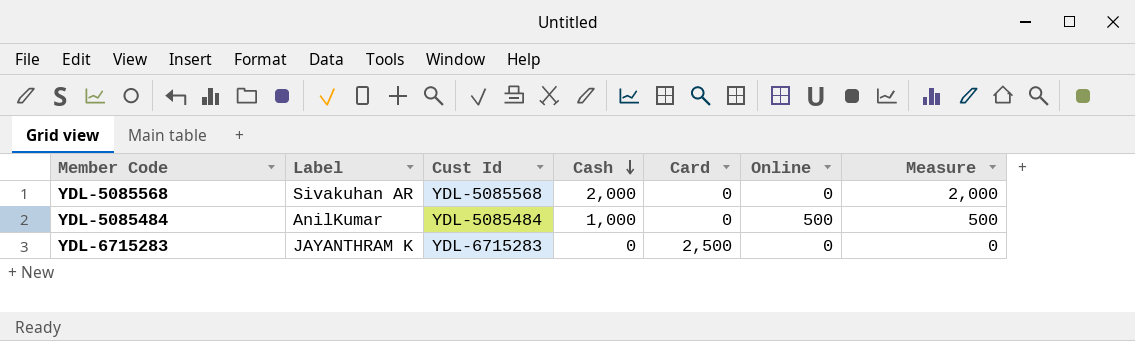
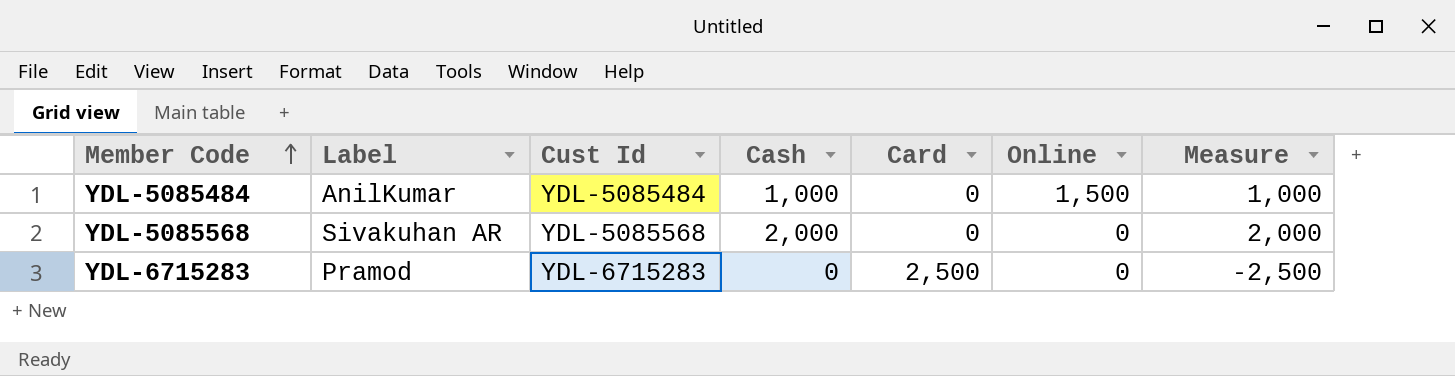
row order: Cash descending -> Member Code ascending
column Measure | formula: [Cash] - [Online] -> [Cash] - [Card]
YDL-5085484 | Online: 500 -> 1,500
YDL-6715283 | Label: JAYANTHRAM K -> Pramod

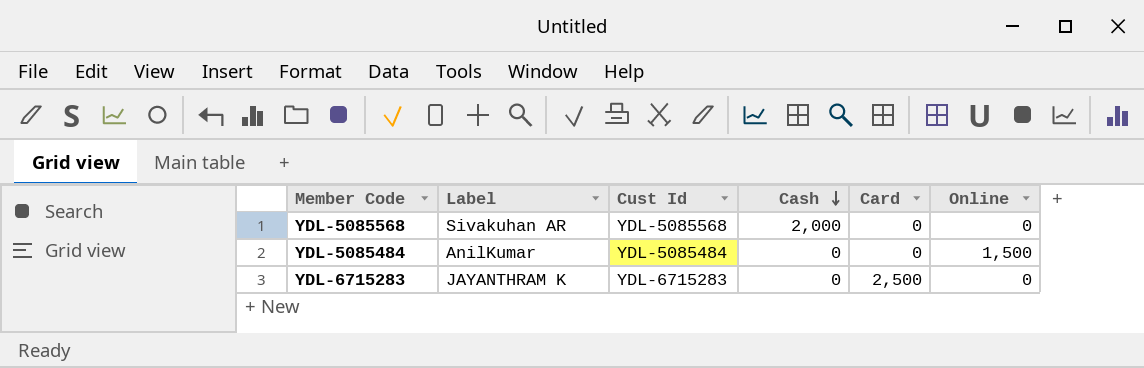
row order: Member Code ascending -> Cash descending
column Measure | formula: [Cash] - [Card] -> none
YDL-5085484 | Cash: 1,000 -> 0
YDL-6715283 | Label: Pramod -> JAYANTHRAM K

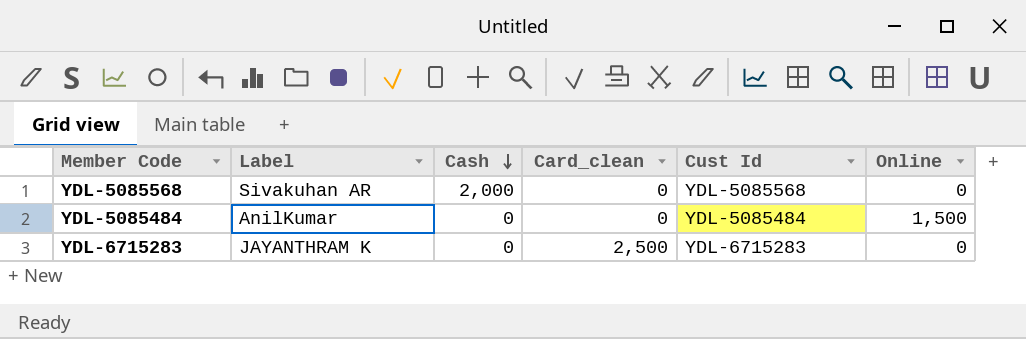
column name: Card -> Card_clean
column Cust Id | position: 3 -> 5

